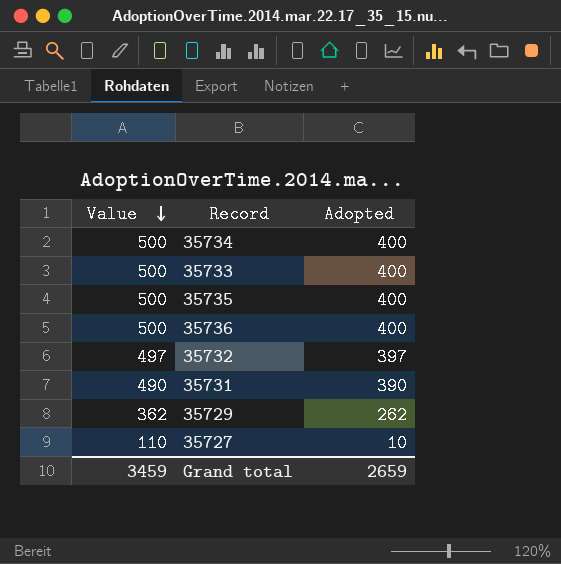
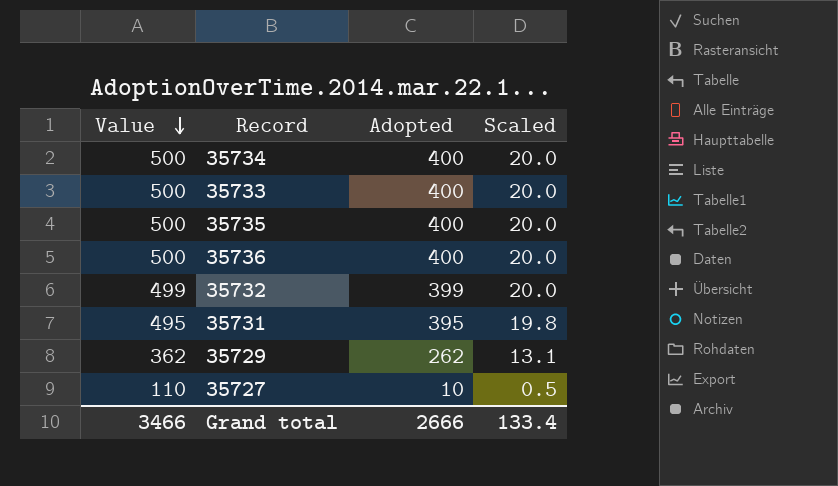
column Scaled | formula: none -> [Adopted] * 0.05
35732 | Value: 497 -> 499
35732 | Adopted: 397 -> 399
35731 | Value: 490 -> 495
35731 | Adopted: 390 -> 395
Grand total | Value: 3459 -> 3466
Grand total | Adopted: 2659 -> 2666

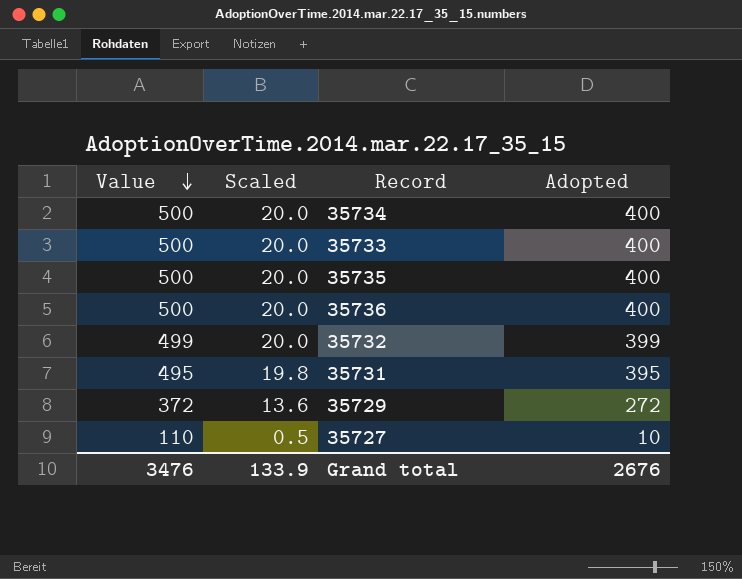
column Scaled | position: 4 -> 2
35729 | Value: 362 -> 372
35729 | Scaled: 13.1 -> 13.6
35729 | Adopted: 262 -> 272
Grand total | Value: 3466 -> 3476
Grand total | Scaled: 133.4 -> 133.9
Grand total | Adopted: 2666 -> 2676

